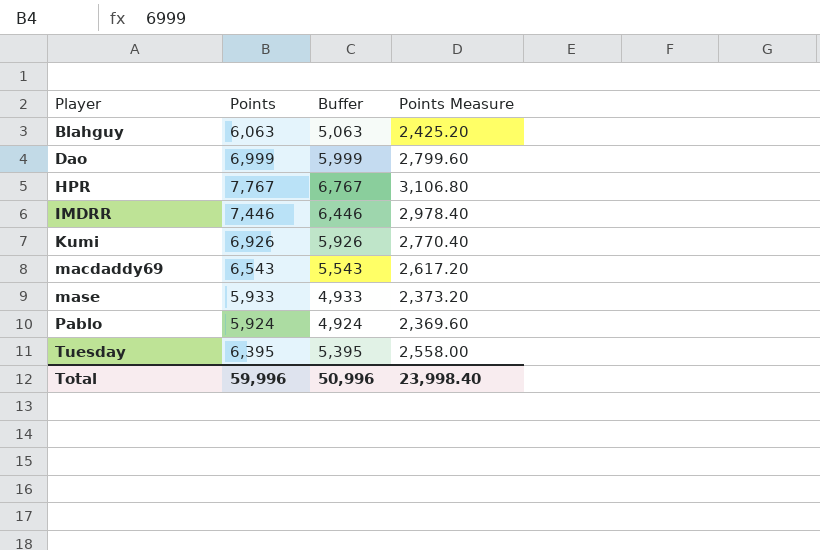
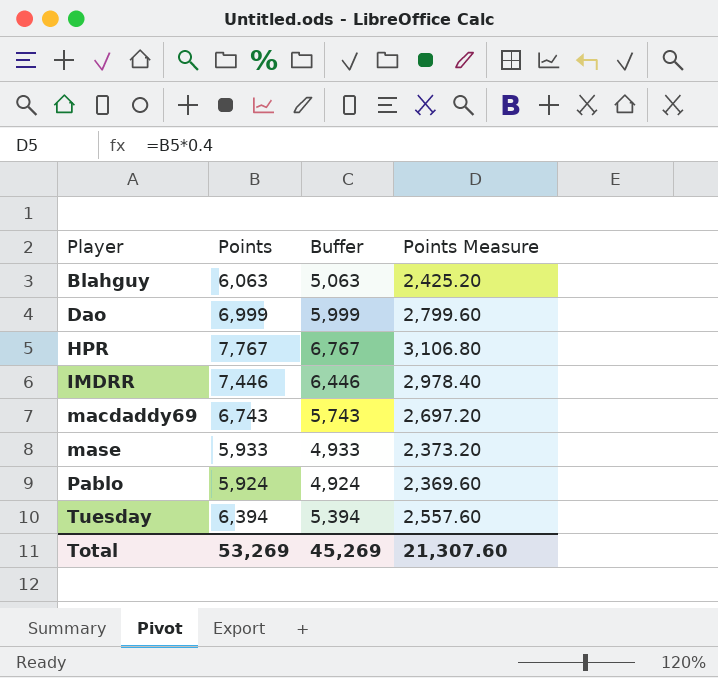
row Kumi: 6,926 | 5,926 | 2,770.40 -> none
macdaddy69 | Points: 6,543 -> 6,743
macdaddy69 | Buffer: 5,543 -> 5,743
macdaddy69 | Points Measure: 2,617.20 -> 2,697.20
Tuesday | Points: 6,395 -> 6,394
Tuesday | Buffer: 5,395 -> 5,394
Tuesday | Points Measure: 2,558.00 -> 2,557.60
Total | Points: 59,996 -> 53,269
Total | Buffer: 50,996 -> 45,269
Total | Points Measure: 23,998.40 -> 21,307.60

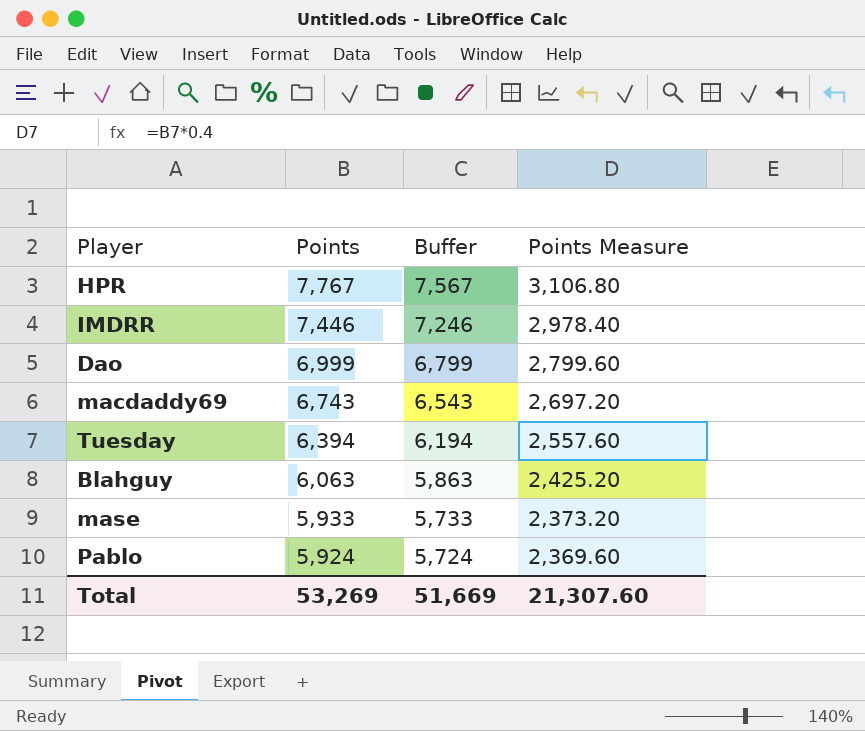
row order: Player ascending -> Points descending
column Buffer | formula: [Points] - 1000 -> [Points] - 200
Total | Buffer: 45,269 -> 51,669

